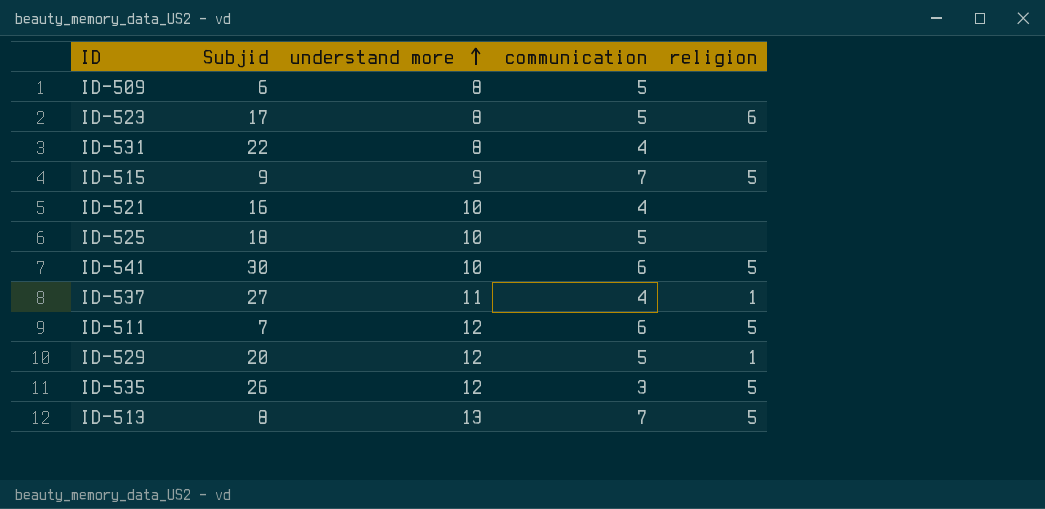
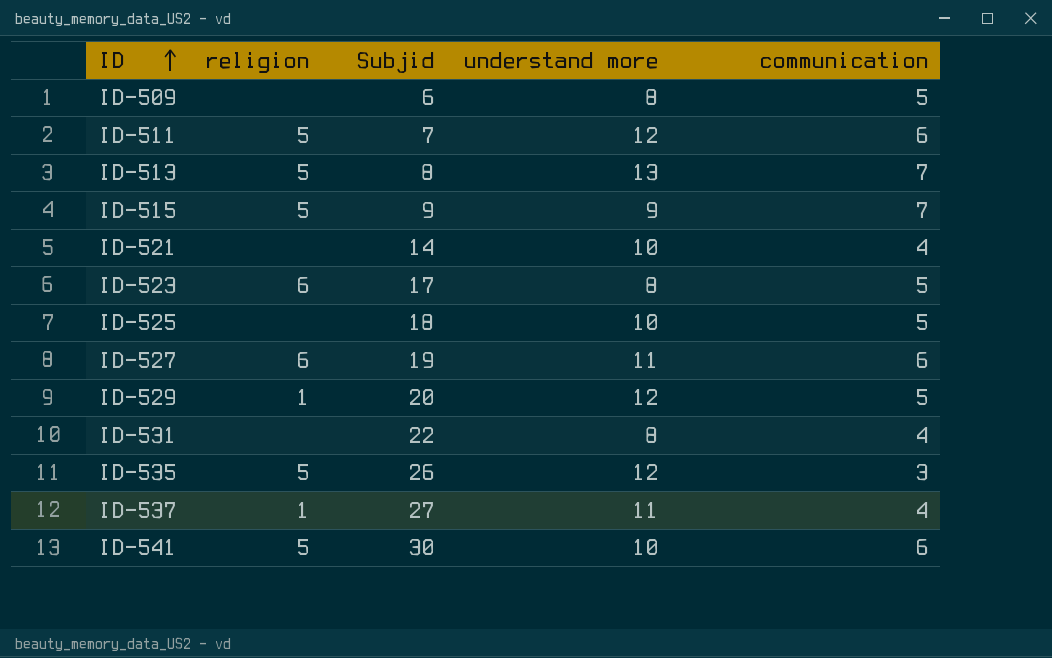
row order: understand more ascending -> ID ascending
column religion | position: 5 -> 2
ID-521 | Subjid: 16 -> 14
row ID-527: none -> 6 | 19 | 11 | 6

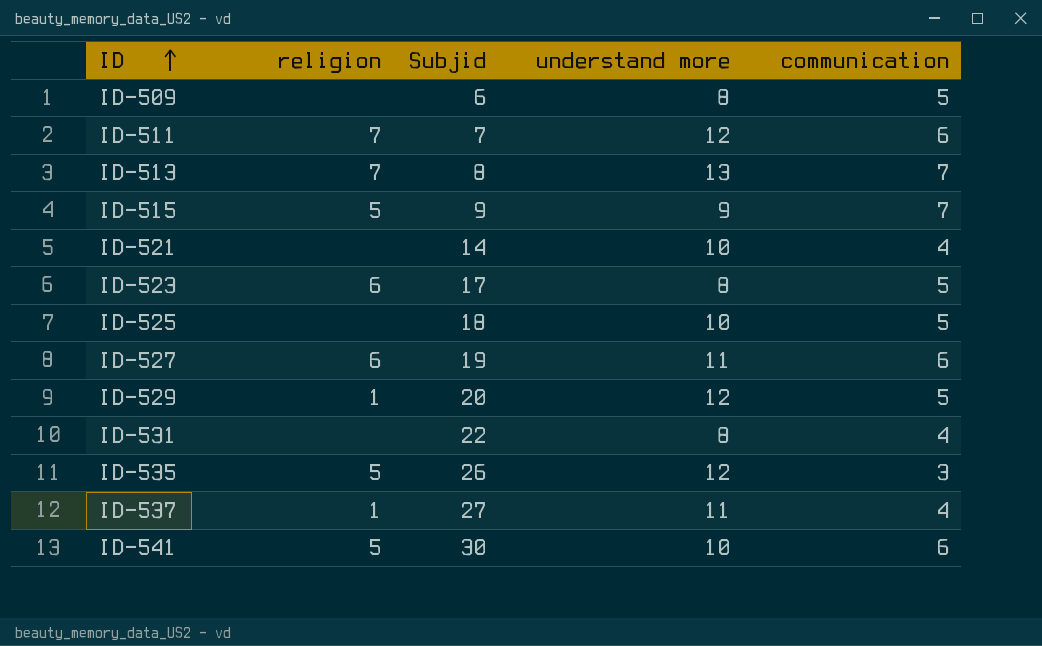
ID-511 | religion: 5 -> 7
ID-513 | religion: 5 -> 7

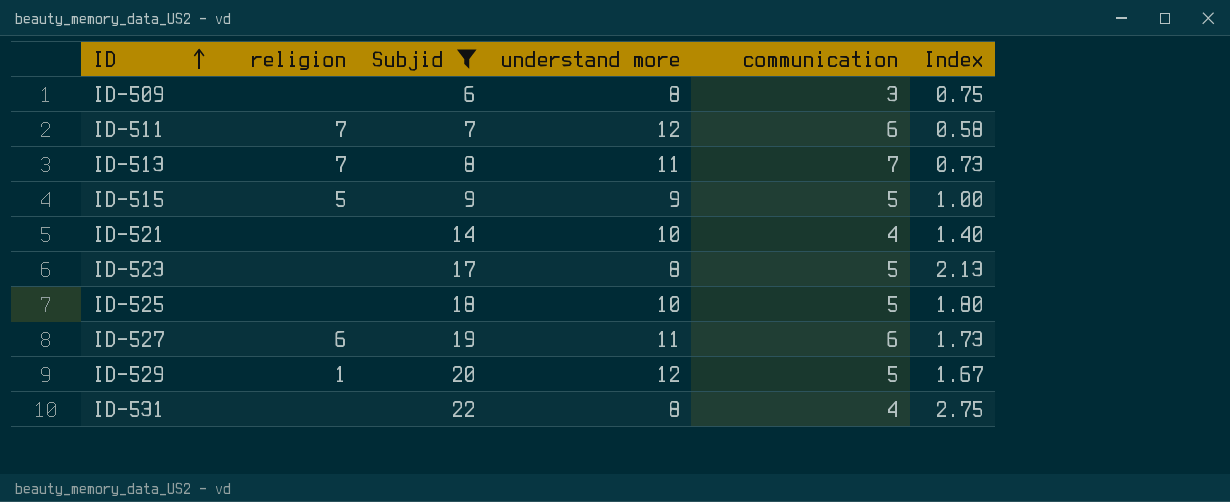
filter: none -> Subjid <= 22
column Index | formula: none -> [Subjid] / [understand more]
ID-509 | communication: 5 -> 3
ID-513 | understand more: 13 -> 11
ID-515 | communication: 7 -> 5
ID-523 | religion: 6 -> none

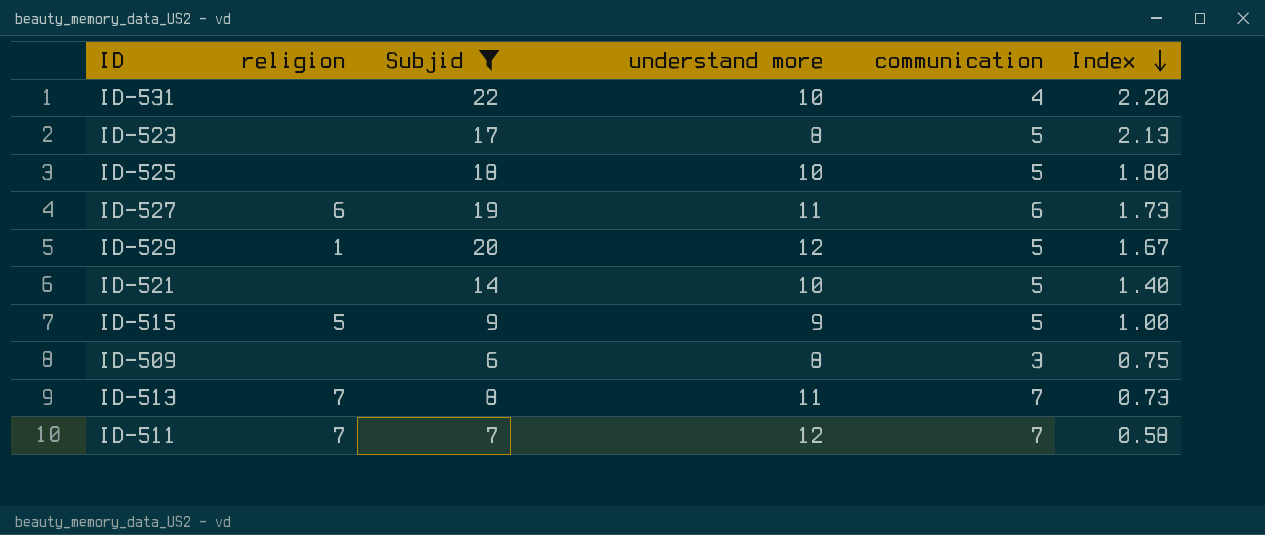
row order: ID ascending -> Index descending
ID-531 | understand more: 8 -> 10
ID-531 | Index: 2.75 -> 2.20
ID-521 | communication: 4 -> 5
ID-511 | communication: 6 -> 7

